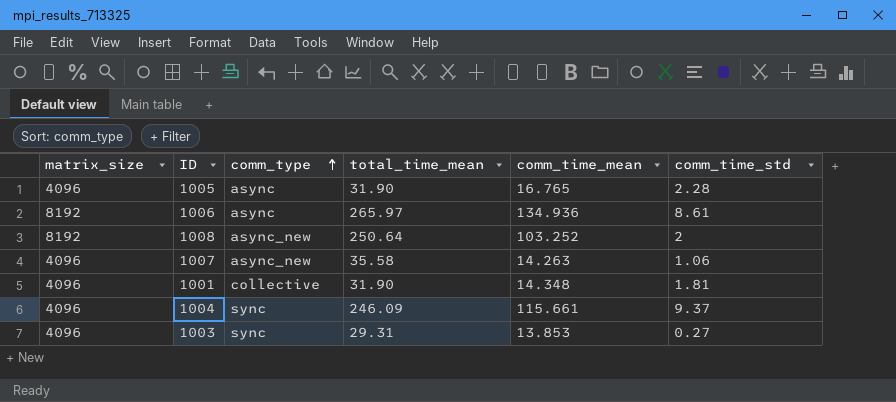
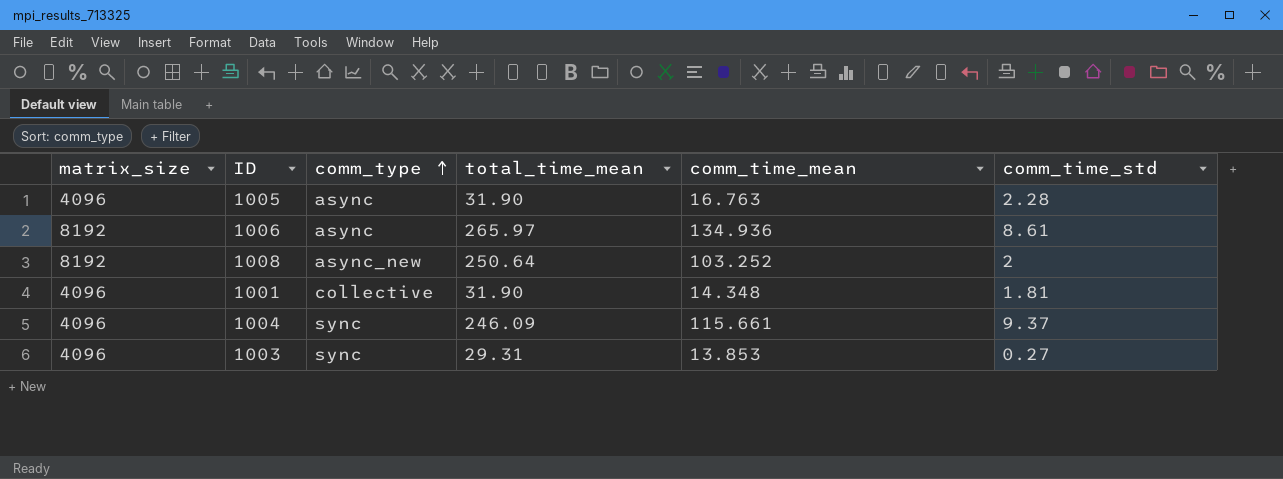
row 1007: 4096 | async_new | 35.58 | 14.263 | 1.06 -> none
1005 | comm_time_mean: 16.765 -> 16.763

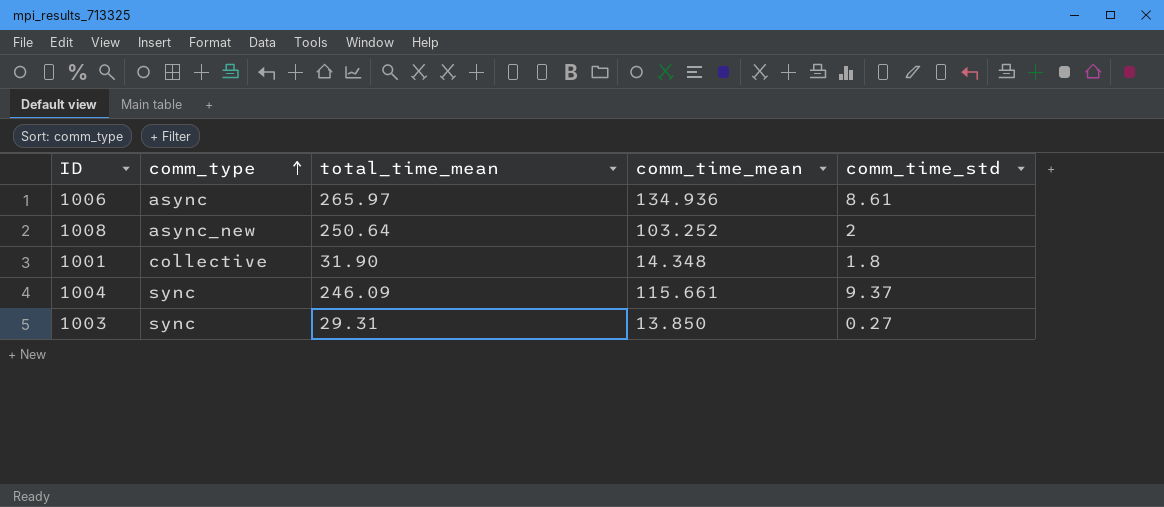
column matrix_size | position: 1 -> none
row 1005: 4096 | async | 31.90 | 16.763 | 2.28 -> none
1001 | comm_time_std: 1.81 -> 1.8
1003 | comm_time_mean: 13.853 -> 13.850

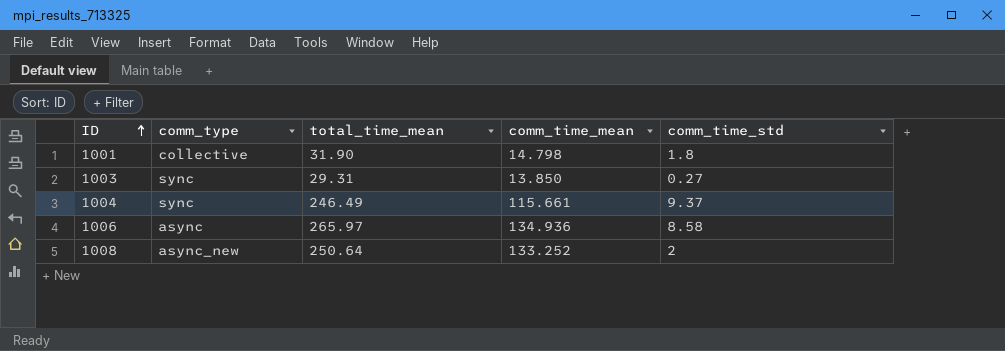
row order: comm_type ascending -> ID ascending
1001 | comm_time_mean: 14.348 -> 14.798
1004 | total_time_mean: 246.09 -> 246.49
1006 | comm_time_std: 8.61 -> 8.58
1008 | comm_time_mean: 103.252 -> 133.252

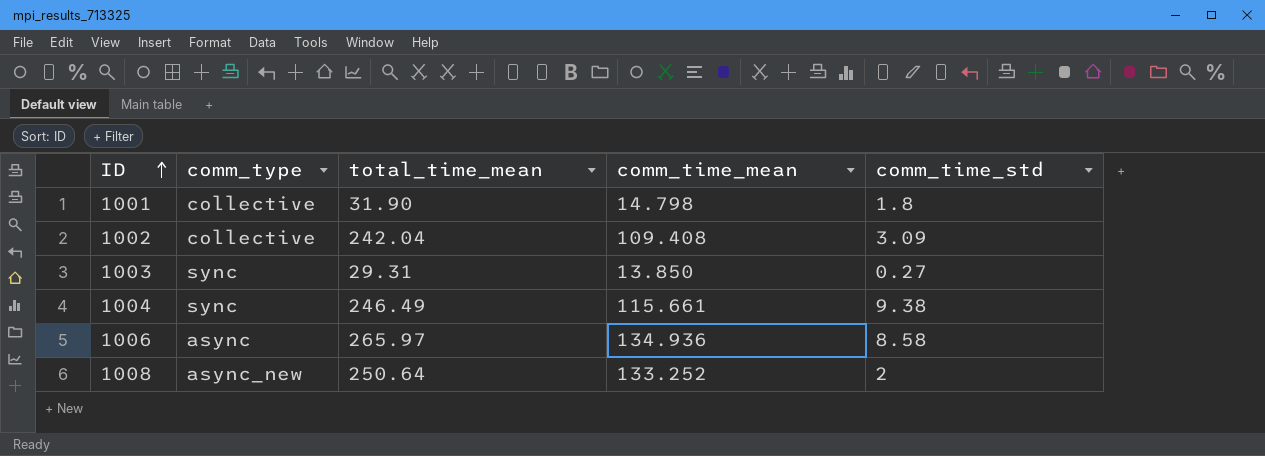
row 1002: none -> collective | 242.04 | 109.408 | 3.09
1004 | comm_time_std: 9.37 -> 9.38

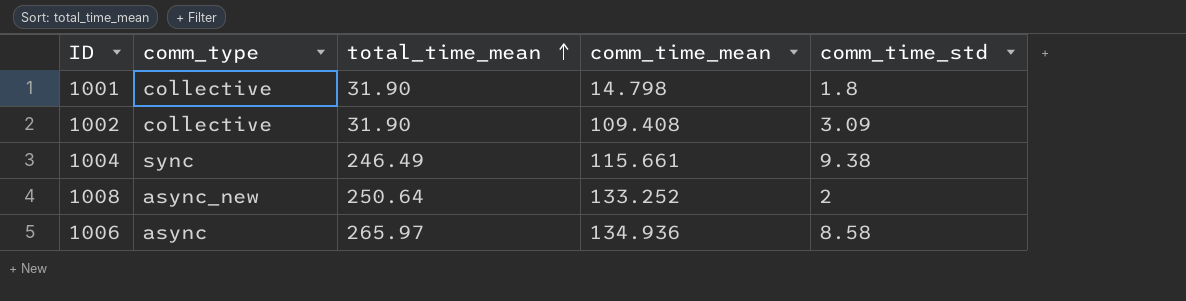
row order: ID ascending -> total_time_mean ascending
row 1003: sync | 29.31 | 13.850 | 0.27 -> none
1002 | total_time_mean: 242.04 -> 31.90

